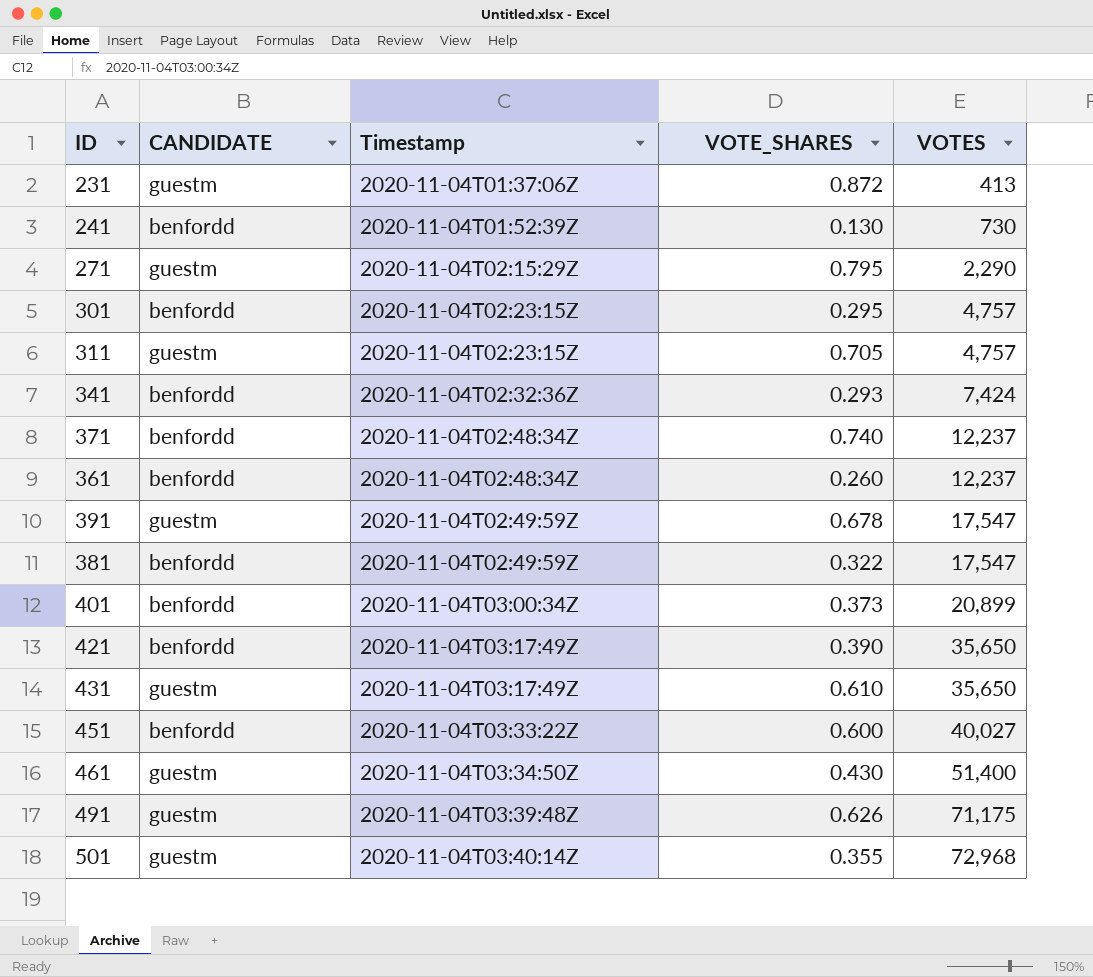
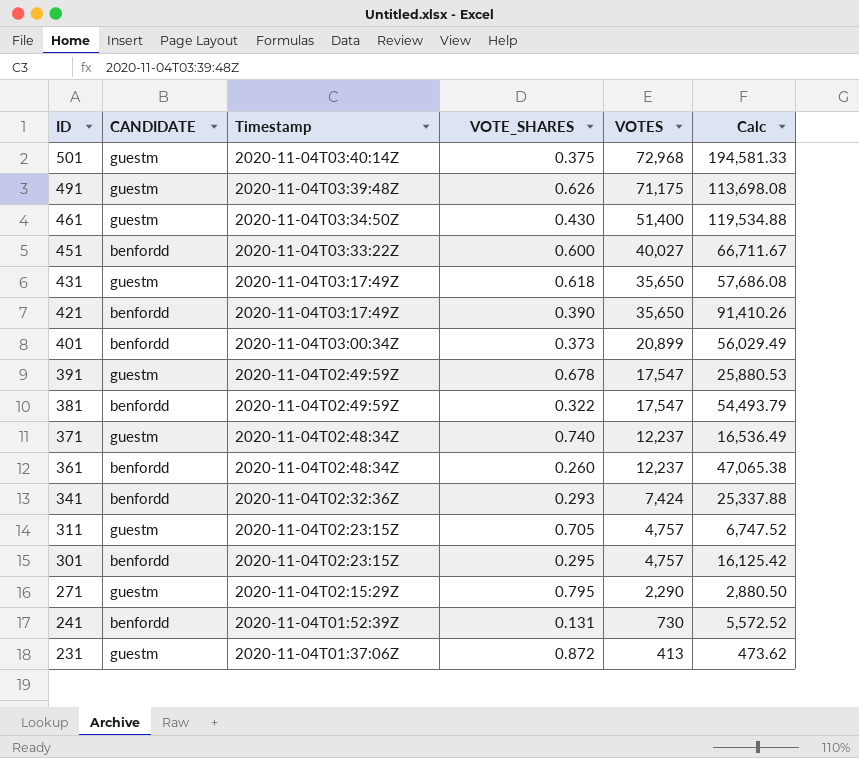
row order: Timestamp ascending -> ID descending
column Calc | formula: none -> [VOTES] / [VOTE_SHARES]
501 | VOTE_SHARES: 0.355 -> 0.375
431 | VOTE_SHARES: 0.610 -> 0.618
371 | CANDIDATE: benfordd -> guestm
241 | VOTE_SHARES: 0.130 -> 0.131

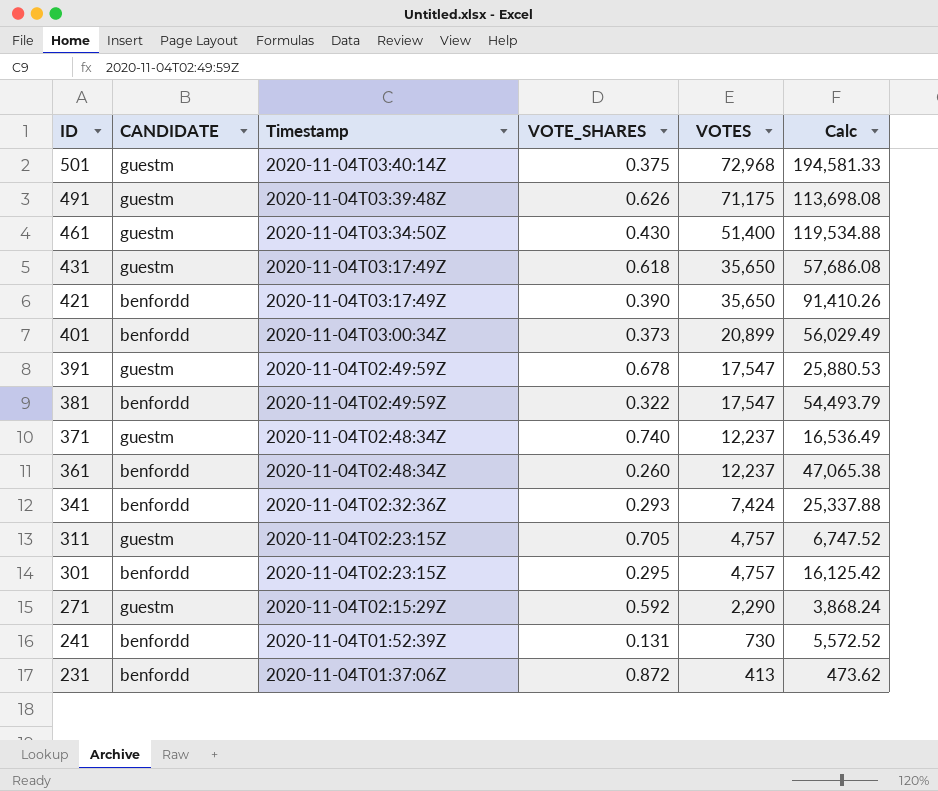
row 451: benfordd | 2020-11-04T03:33:22Z | 0.600 | 40,027 | 66,711.67 -> none
271 | VOTE_SHARES: 0.795 -> 0.592
271 | Calc: 2,880.50 -> 3,868.24
231 | CANDIDATE: guestm -> benfordd

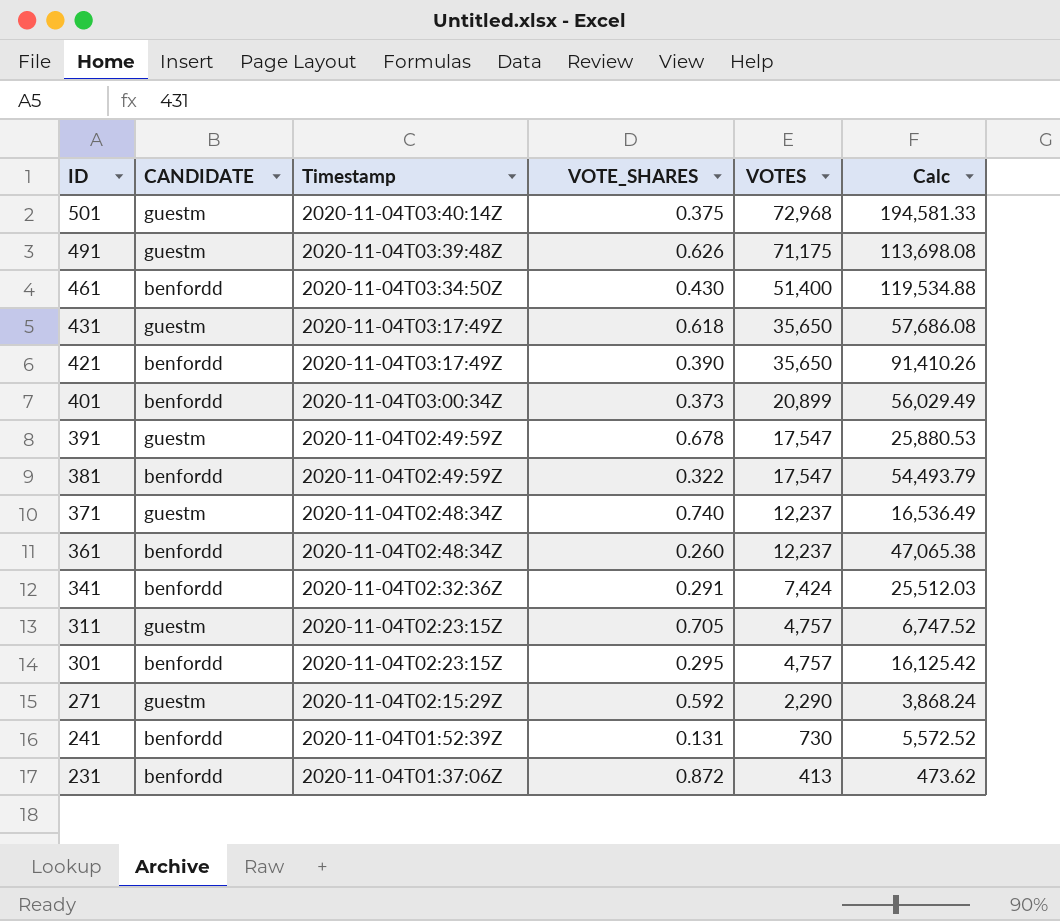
461 | CANDIDATE: guestm -> benfordd
341 | VOTE_SHARES: 0.293 -> 0.291
341 | Calc: 25,337.88 -> 25,512.03

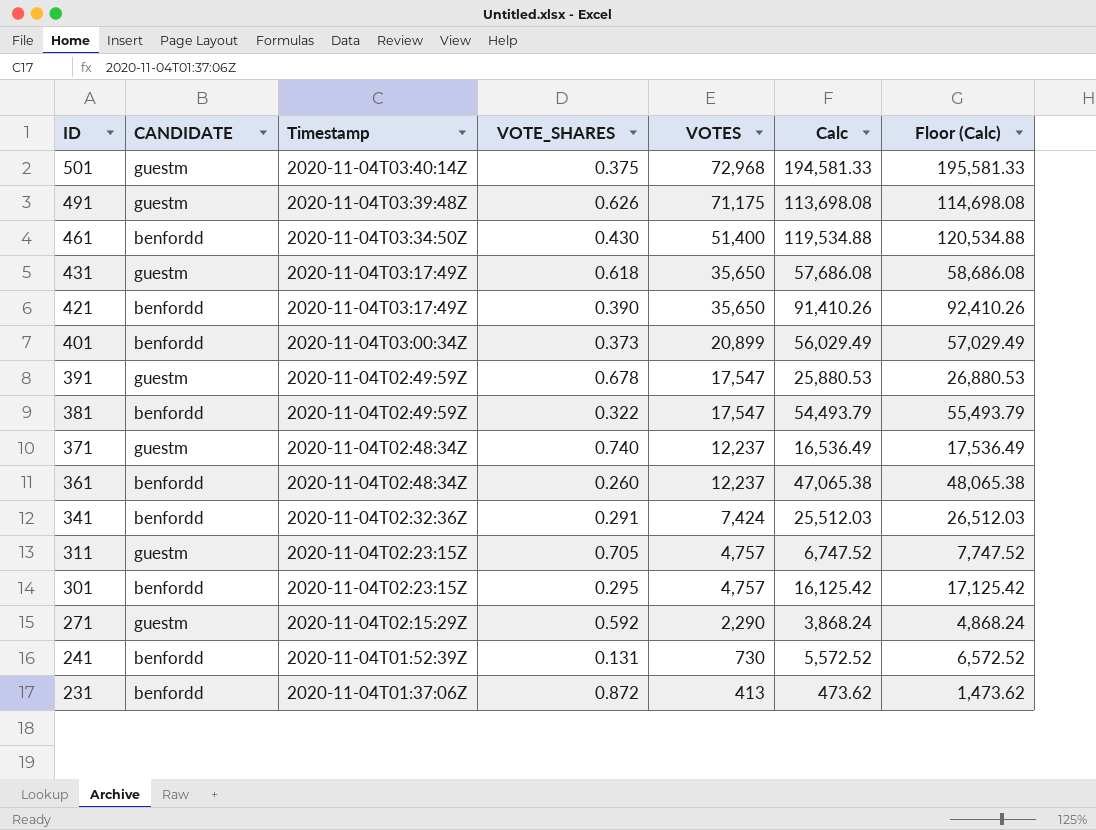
column Floor (Calc) | formula: none -> [Calc] + 1000

